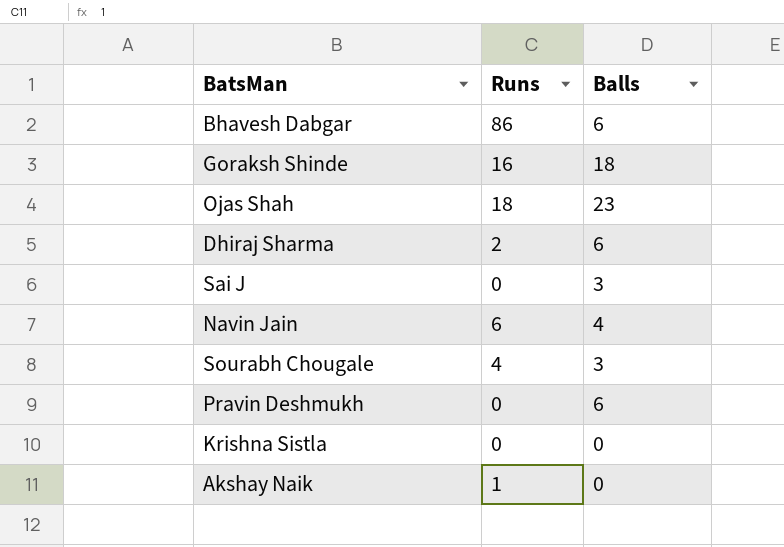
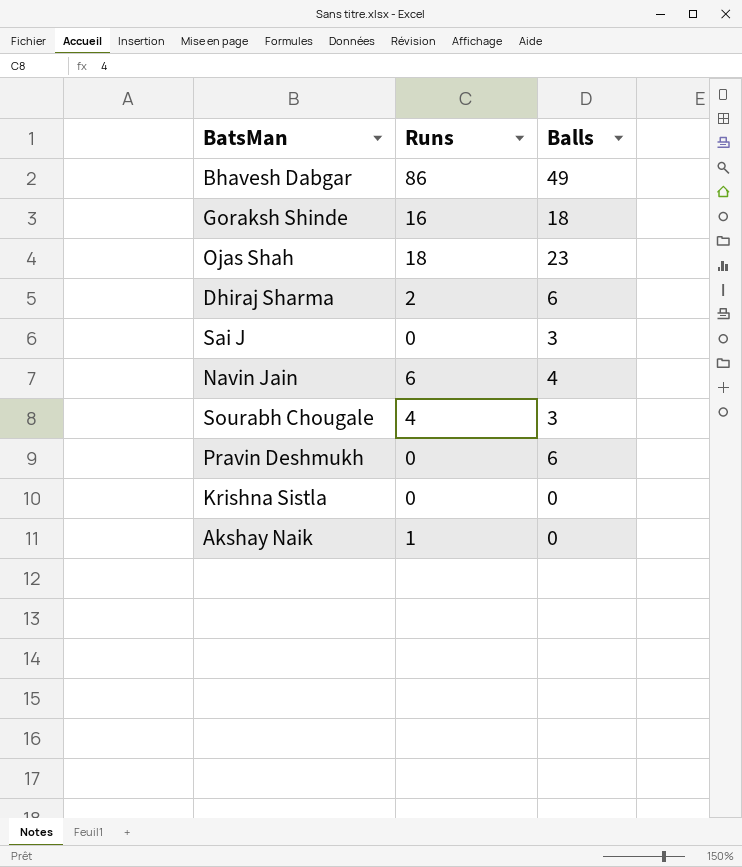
Bhavesh Dabgar | Balls: 6 -> 49

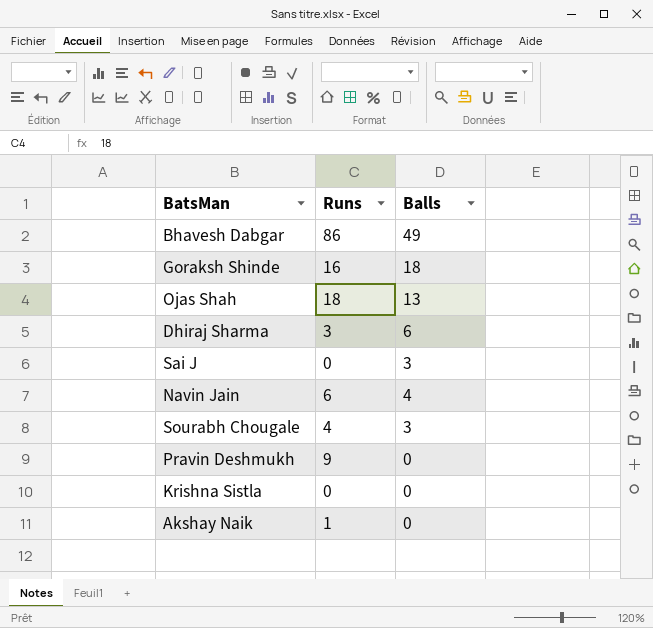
Ojas Shah | Balls: 23 -> 13
Dhiraj Sharma | Runs: 2 -> 3
Pravin Deshmukh | Runs: 0 -> 9
Pravin Deshmukh | Balls: 6 -> 0

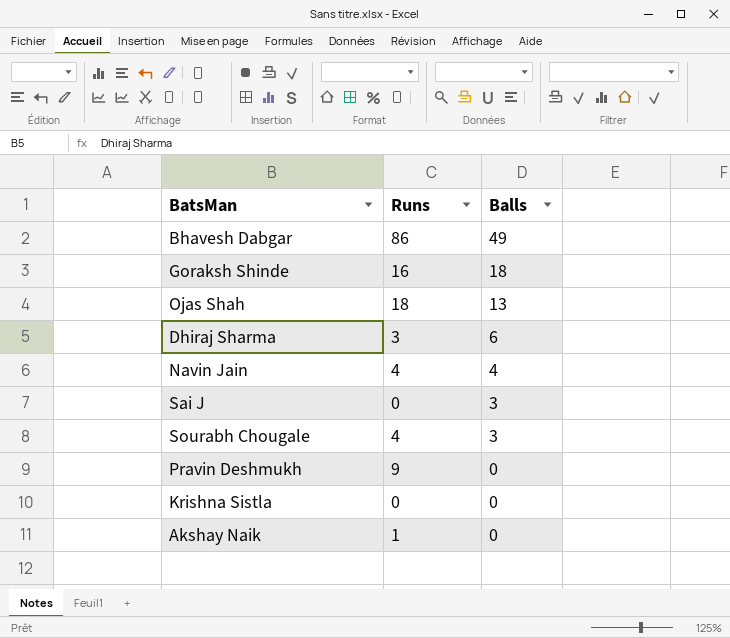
row order: none -> Balls descending
Navin Jain | Runs: 6 -> 4

